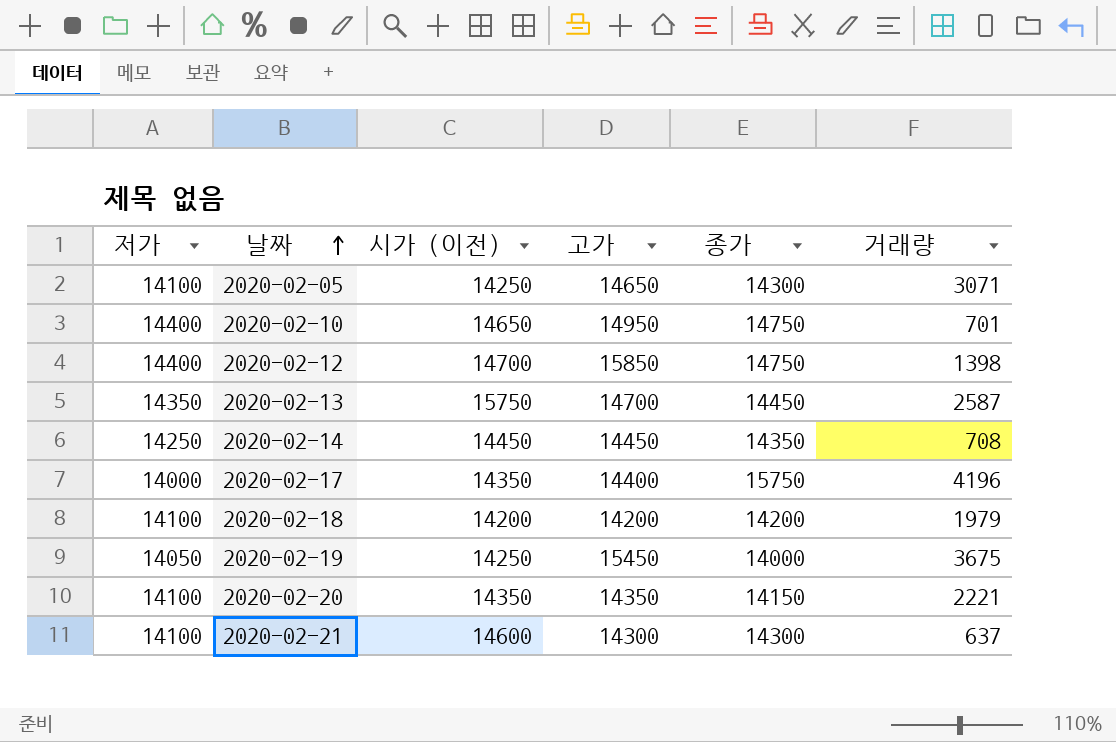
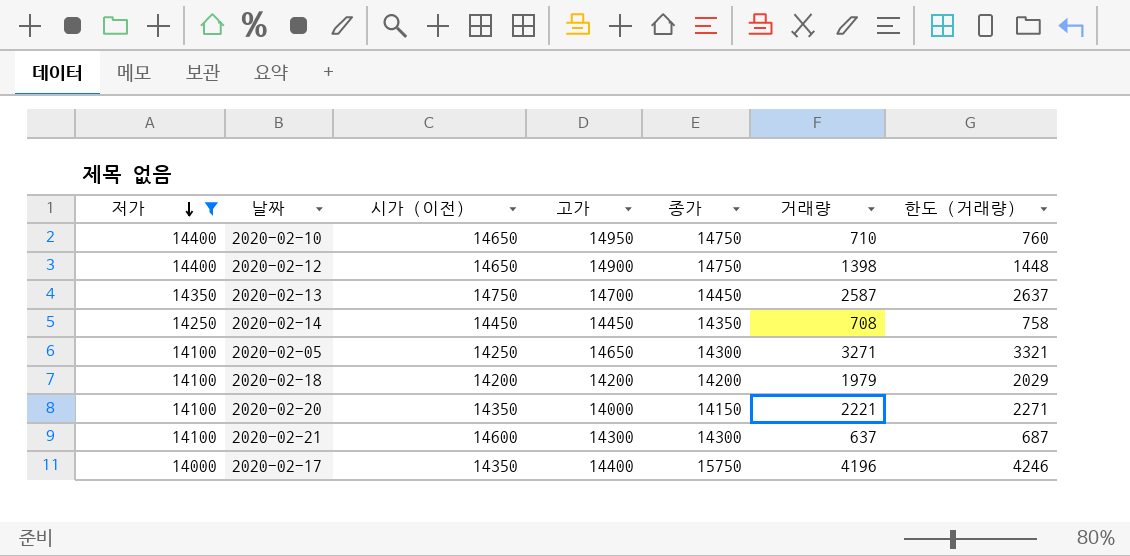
filter: none -> 저가 != 14050
row order: 날짜 ascending -> 저가 descending
column 한도 (거래량) | formula: none -> [거래량] + 50
2020-02-10 | 거래량: 701 -> 710
2020-02-12 | 시가 (이전): 14700 -> 14650
2020-02-12 | 고가: 15850 -> 14900
2020-02-13 | 시가 (이전): 15750 -> 14750
2020-02-05 | 거래량: 3071 -> 3271
2020-02-20 | 고가: 14350 -> 14000

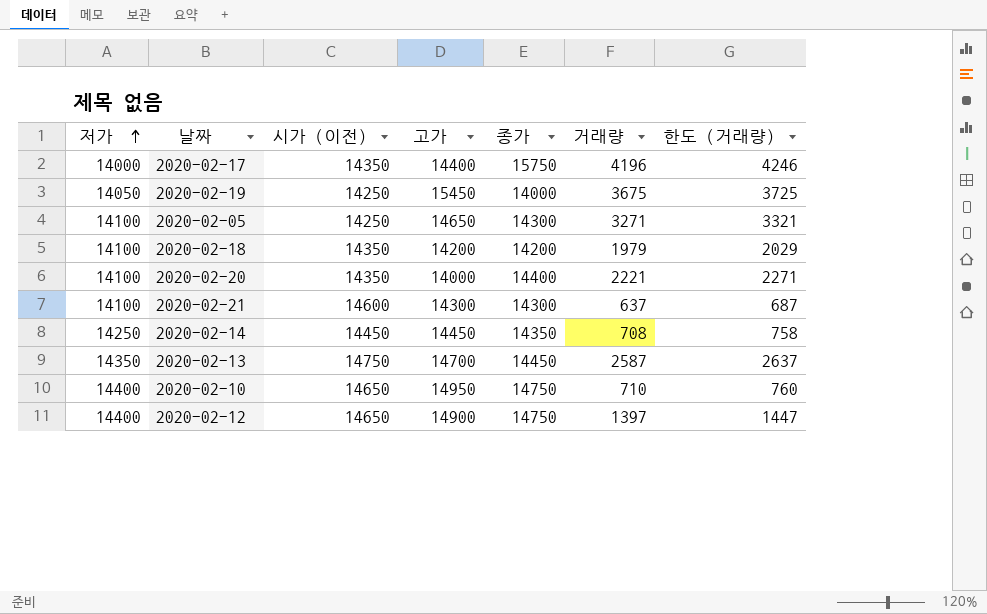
filter: 저가 != 14050 -> none
row order: 저가 descending -> 저가 ascending
2020-02-18 | 시가 (이전): 14200 -> 14350
2020-02-20 | 종가: 14150 -> 14400
2020-02-12 | 거래량: 1398 -> 1397
2020-02-12 | 한도 (거래량): 1448 -> 1447

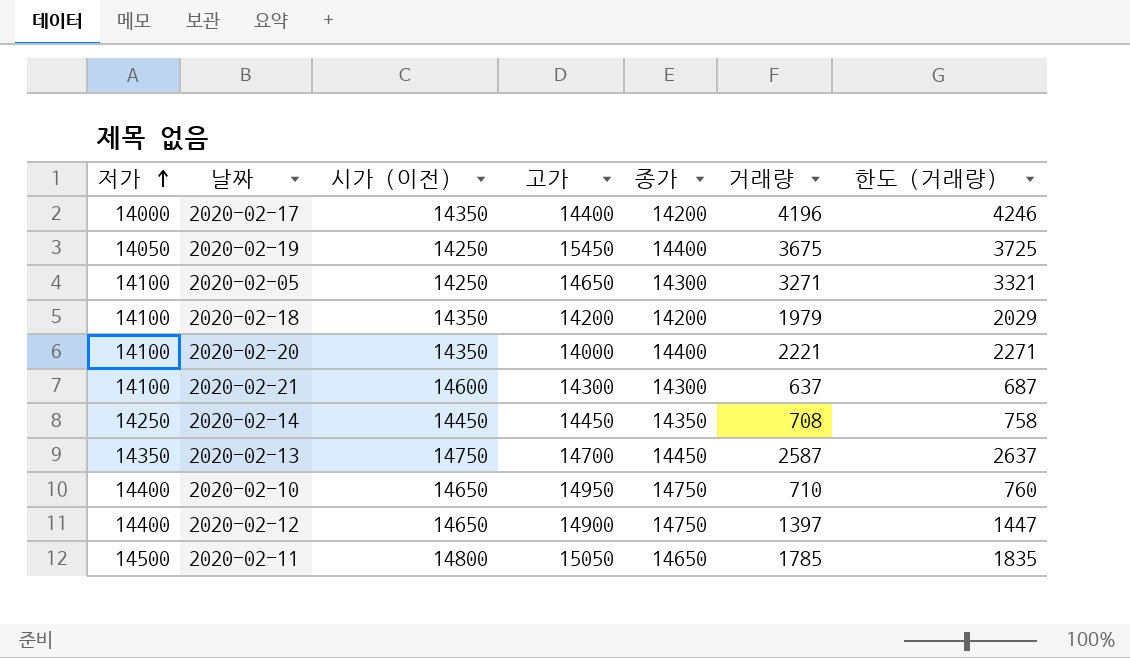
2020-02-17 | 종가: 15750 -> 14200
2020-02-19 | 종가: 14000 -> 14400
row 2020-02-11: none -> 14500 | 14800 | 15050 | 14650 | 1785 | 1835

